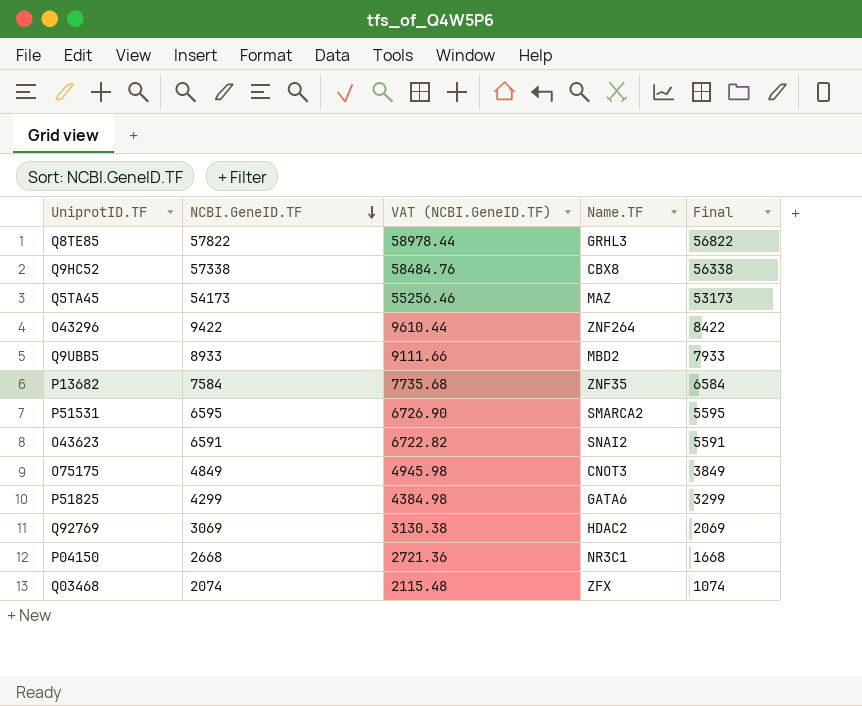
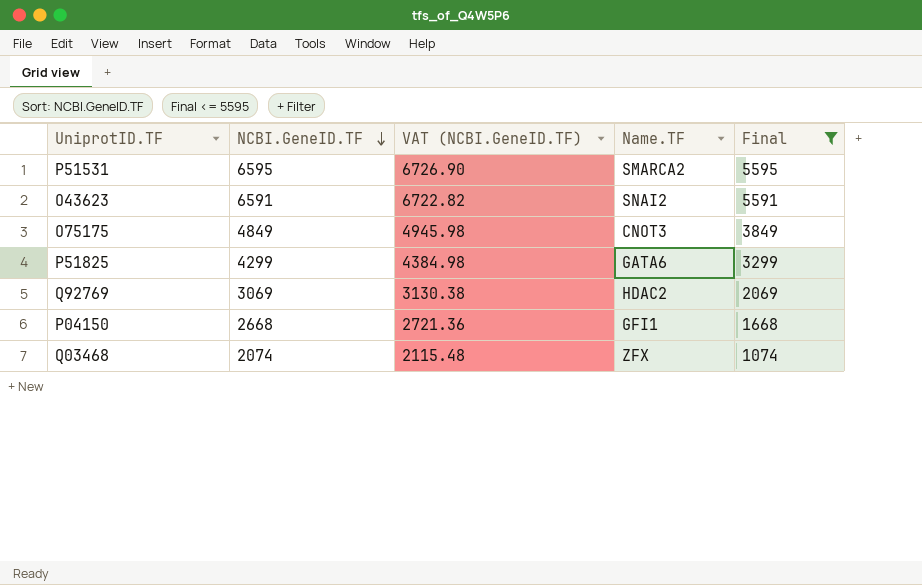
filter: none -> Final <= 5595
P04150 | Name.TF: NR3C1 -> GFI1

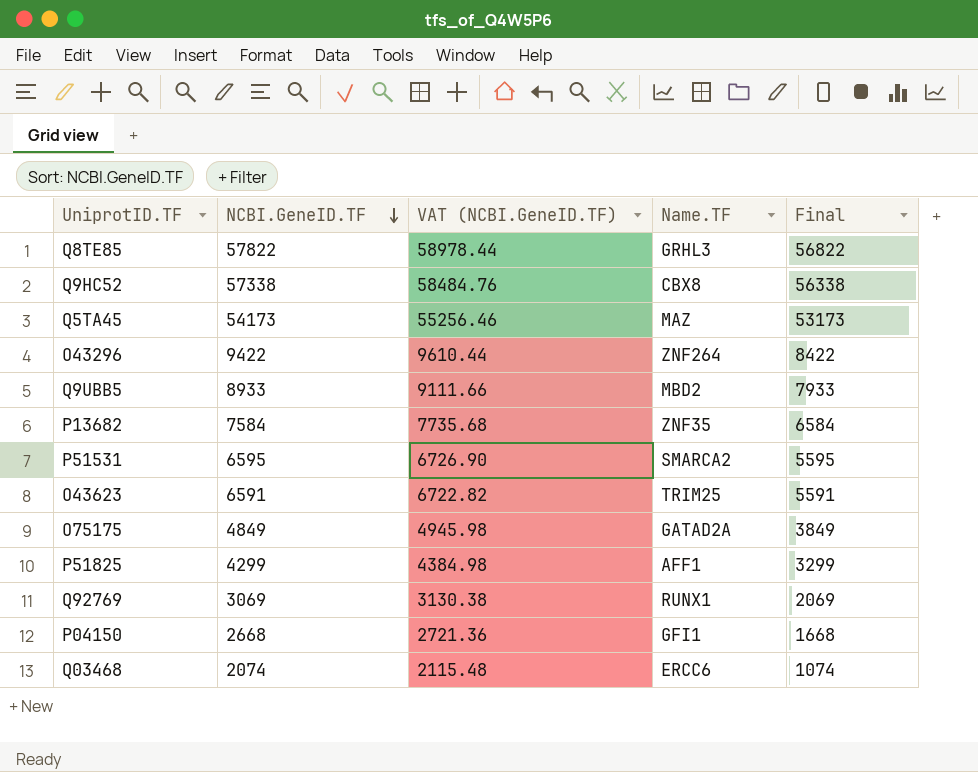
filter: Final <= 5595 -> none
O43623 | Name.TF: SNAI2 -> TRIM25
O75175 | Name.TF: CNOT3 -> GATAD2A
P51825 | Name.TF: GATA6 -> AFF1
Q92769 | Name.TF: HDAC2 -> RUNX1
Q03468 | Name.TF: ZFX -> ERCC6

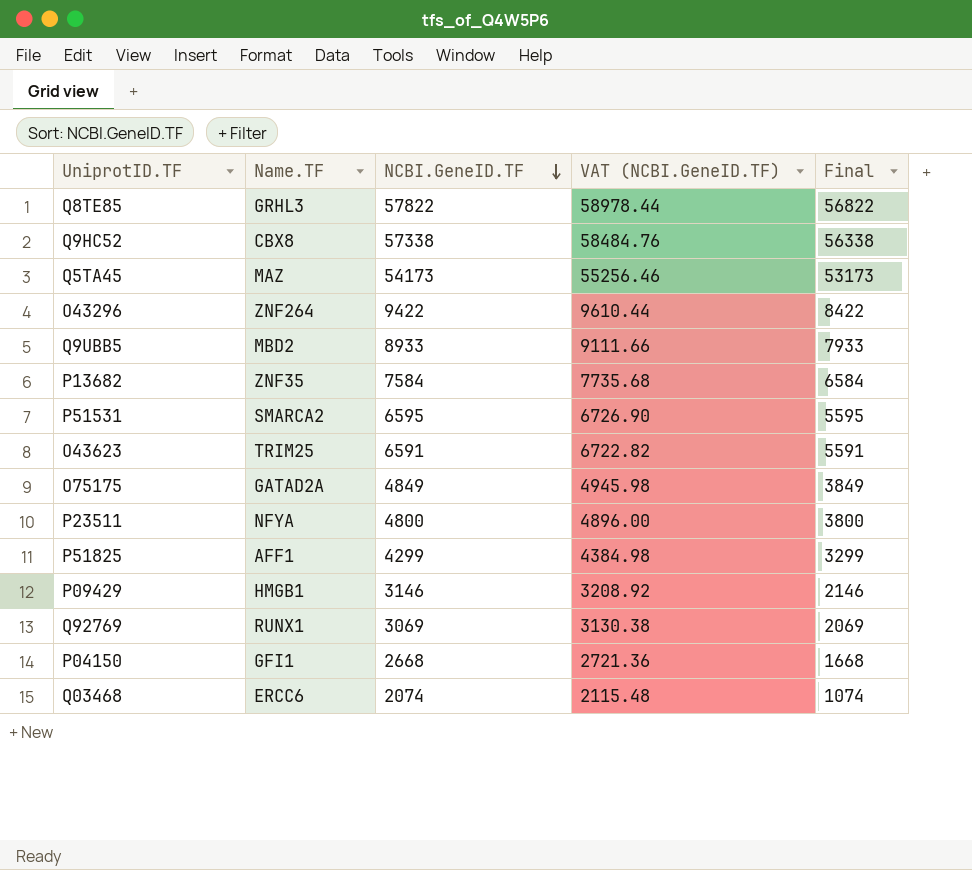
column Name.TF | position: 4 -> 2
row P23511: none -> NFYA | 4800 | 4896.00 | 3800
row P09429: none -> HMGB1 | 3146 | 3208.92 | 2146

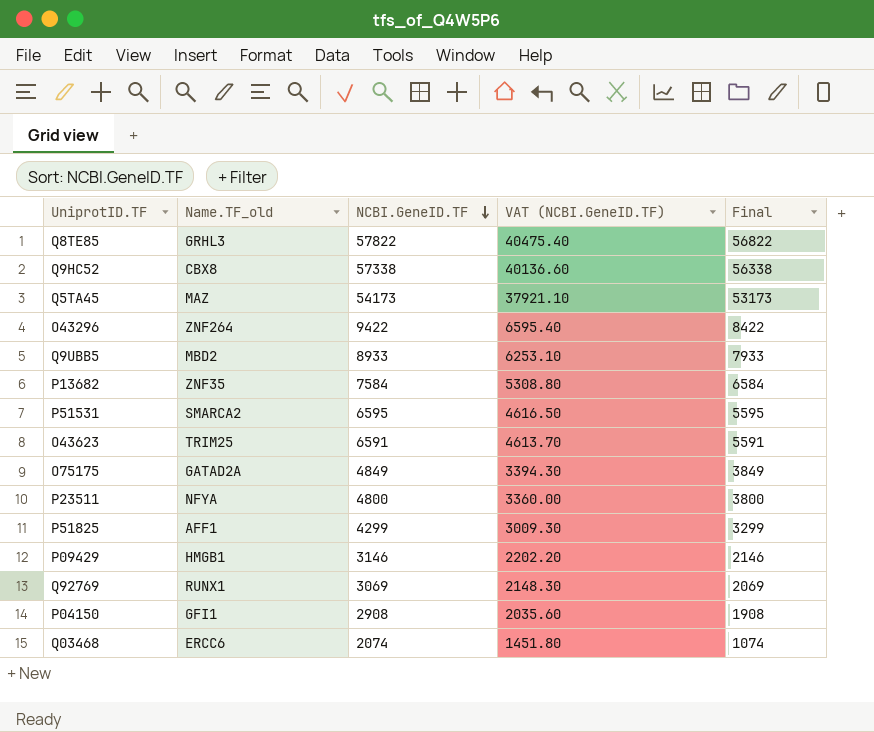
column name: Name.TF -> Name.TF_old
column VAT (NCBI.GeneID.TF) | formula: [NCBI.GeneID.TF] * 1.02 -> [NCBI.GeneID.TF] * 0.7
P04150 | NCBI.GeneID.TF: 2668 -> 2908
P04150 | Final: 1668 -> 1908

